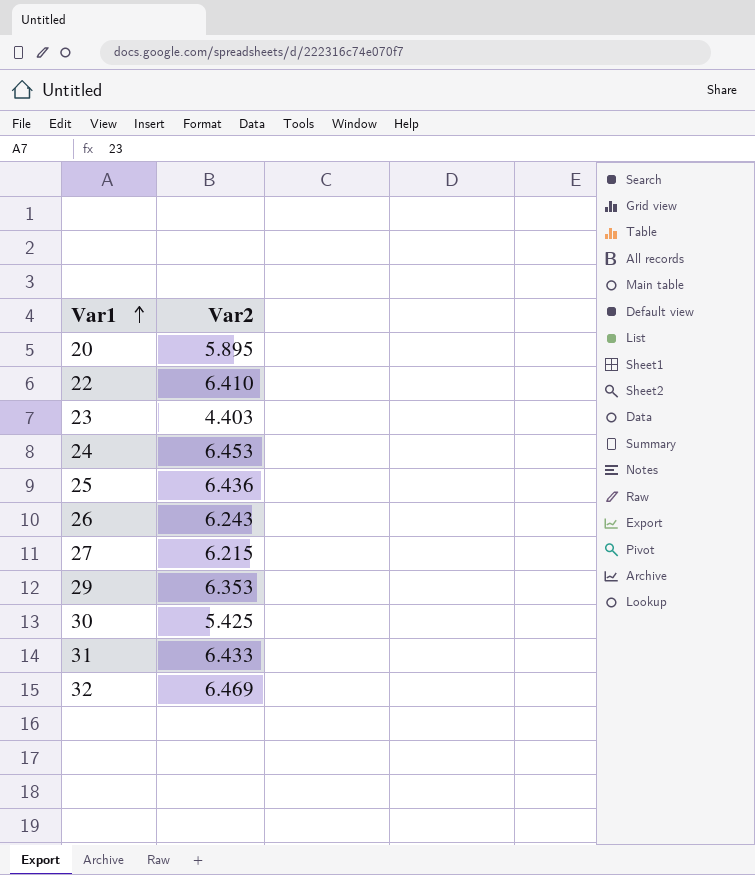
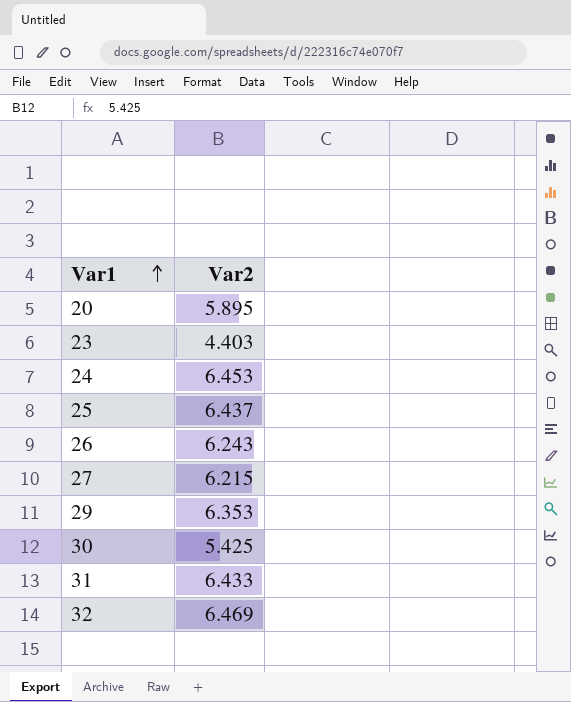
row 22: 6.410 -> none
25 | Var2: 6.436 -> 6.437

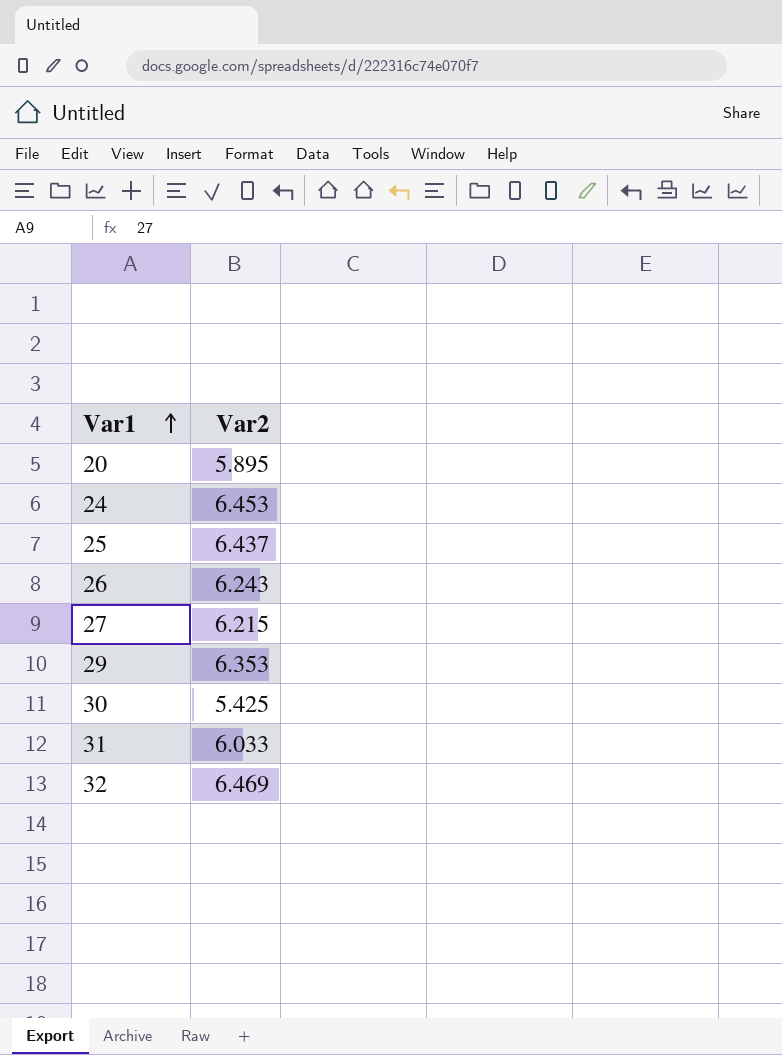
row 23: 4.403 -> none
31 | Var2: 6.433 -> 6.033

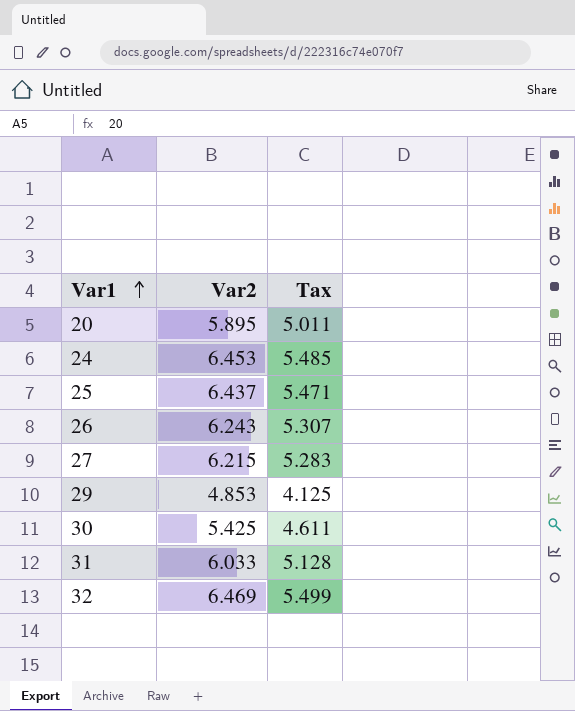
column Tax | formula: none -> [Var2] * 0.85
29 | Var2: 6.353 -> 4.853

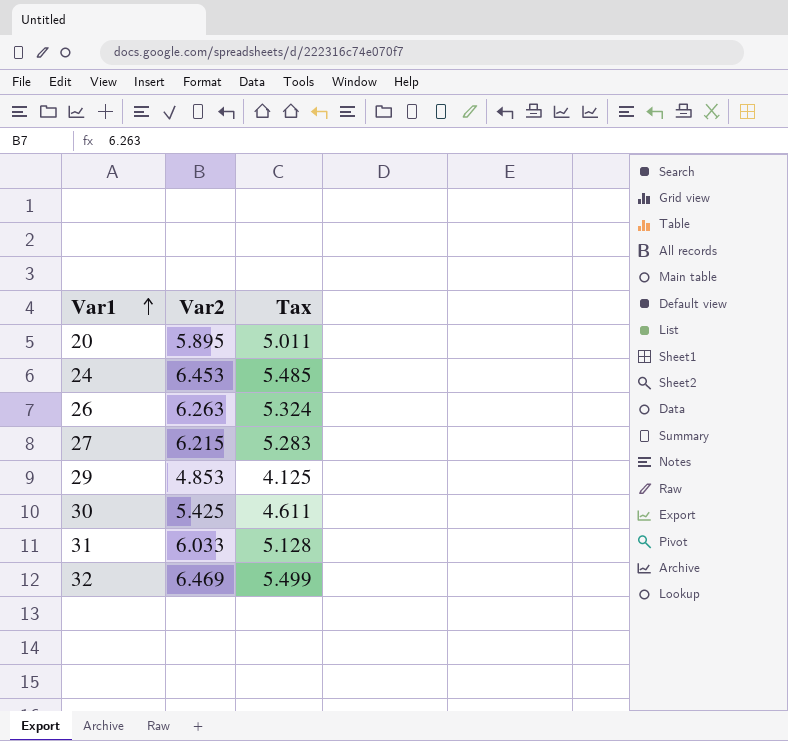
row 25: 6.437 | 5.471 -> none
26 | Var2: 6.243 -> 6.263
26 | Tax: 5.307 -> 5.324

